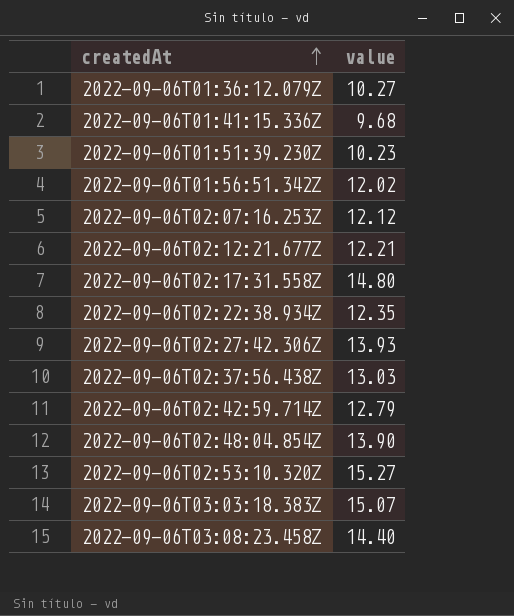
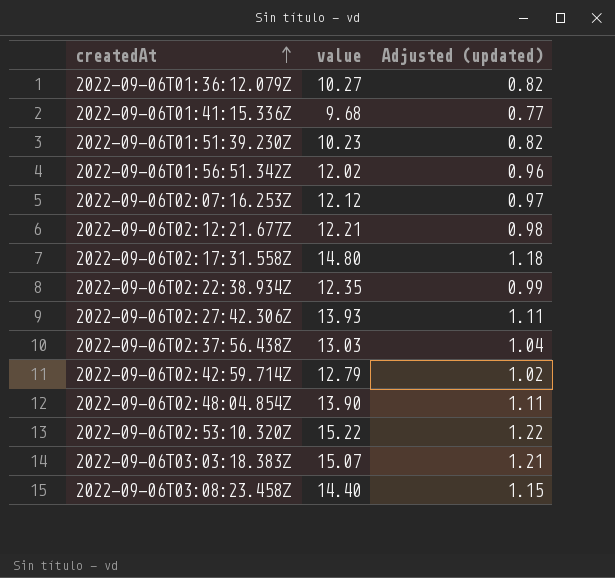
column Adjusted (updated) | formula: none -> [value] * 0.08
2022-09-06T02:53:10.320Z | value: 15.27 -> 15.22

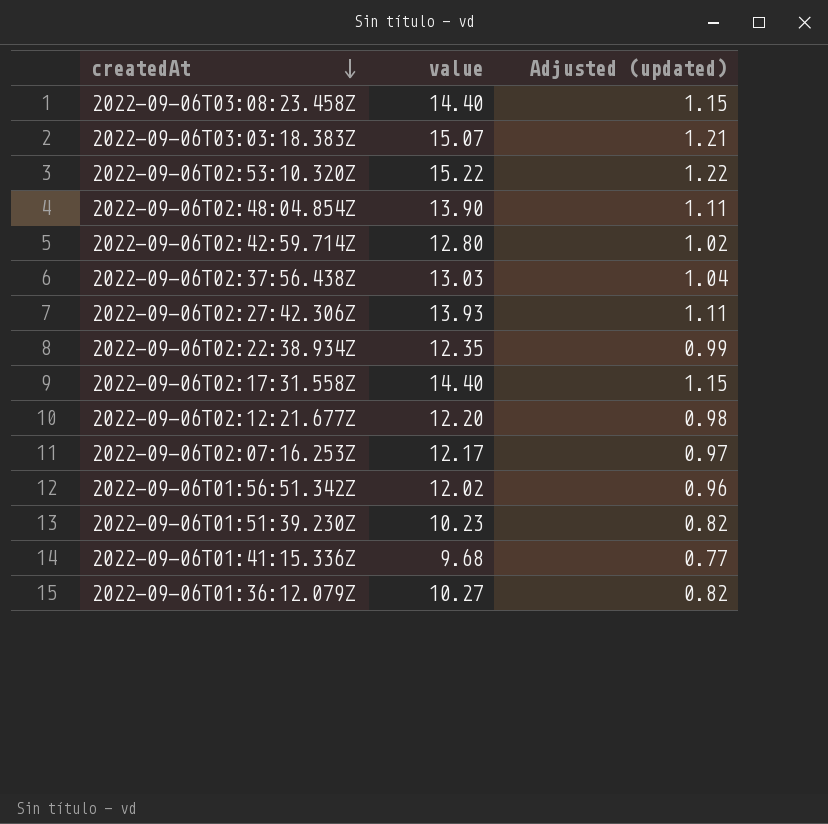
row order: createdAt ascending -> createdAt descending
2022-09-06T02:42:59.714Z | value: 12.79 -> 12.80
2022-09-06T02:17:31.558Z | value: 14.80 -> 14.40
2022-09-06T02:17:31.558Z | Adjusted (updated): 1.18 -> 1.15
2022-09-06T02:12:21.677Z | value: 12.21 -> 12.20
2022-09-06T02:07:16.253Z | value: 12.12 -> 12.17

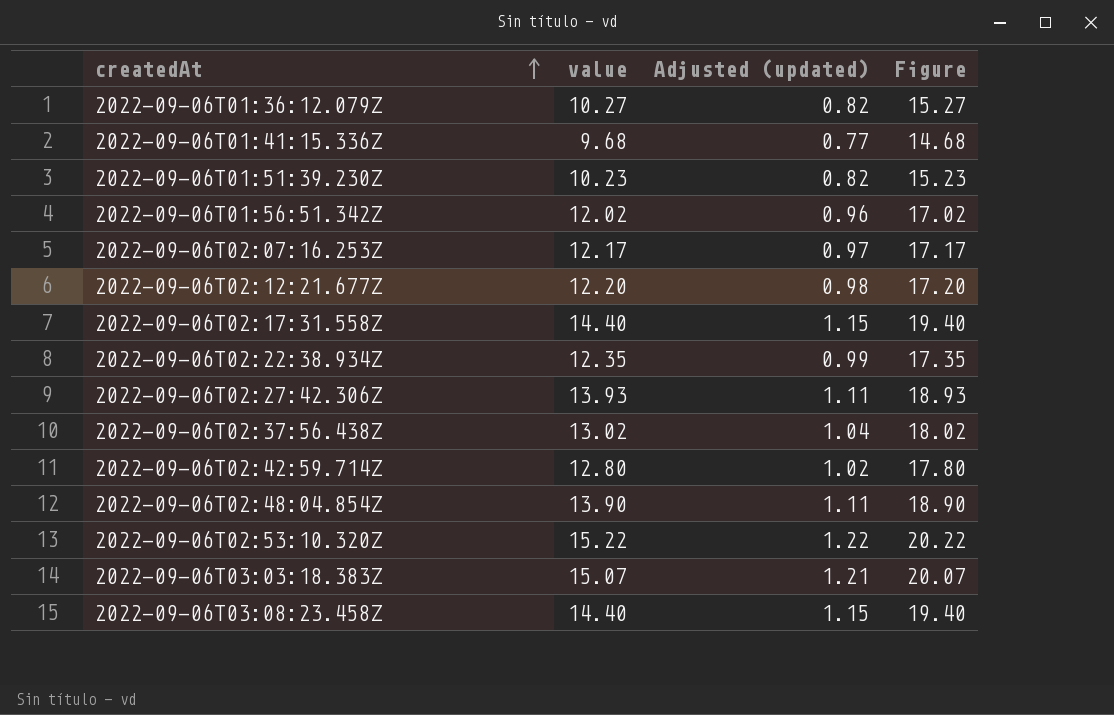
row order: createdAt descending -> createdAt ascending
column Figure | formula: none -> [value] + 5
2022-09-06T02:37:56.438Z | value: 13.03 -> 13.02

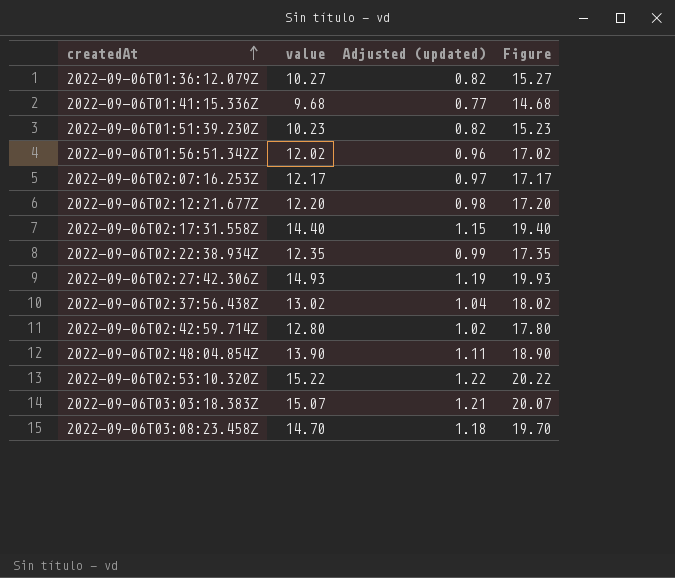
2022-09-06T02:27:42.306Z | value: 13.93 -> 14.93
2022-09-06T02:27:42.306Z | Adjusted (updated): 1.11 -> 1.19
2022-09-06T02:27:42.306Z | Figure: 18.93 -> 19.93
2022-09-06T03:08:23.458Z | value: 14.40 -> 14.70
2022-09-06T03:08:23.458Z | Adjusted (updated): 1.15 -> 1.18
2022-09-06T03:08:23.458Z | Figure: 19.40 -> 19.70

